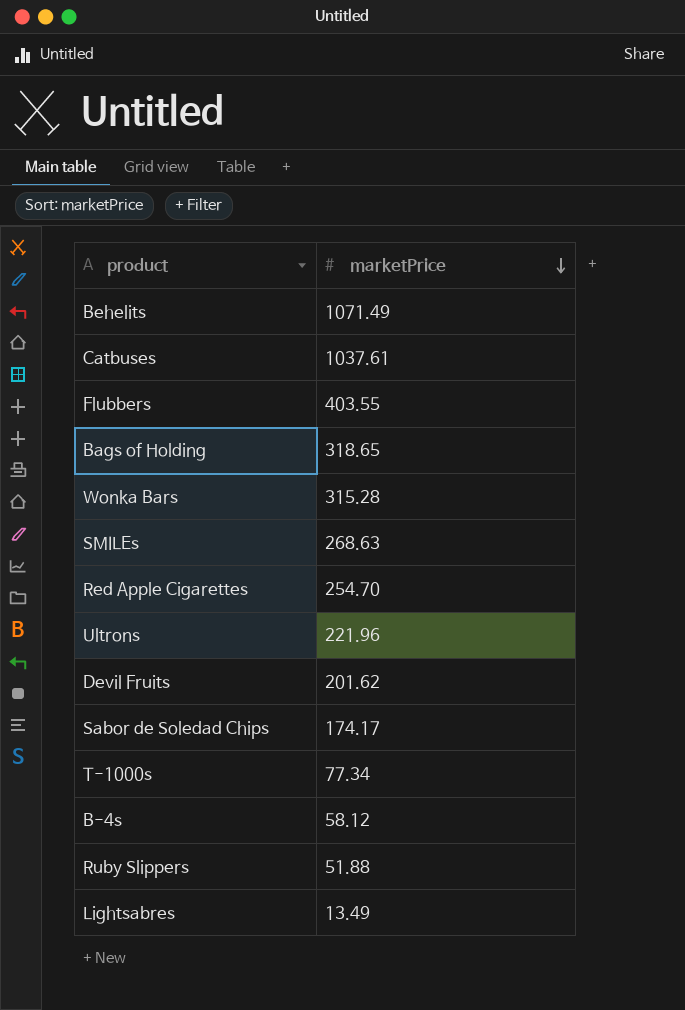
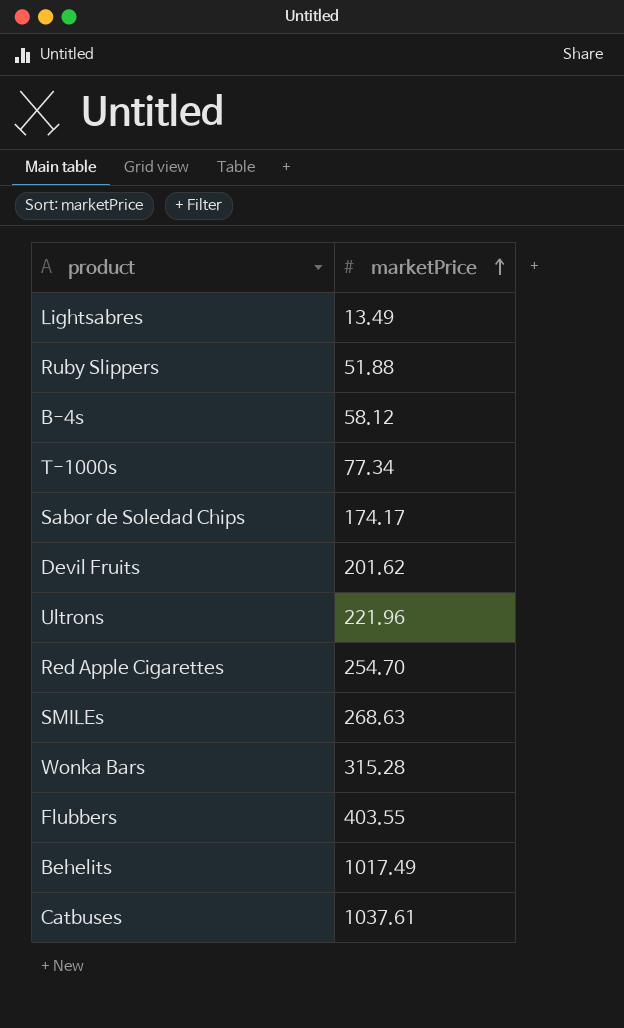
row order: marketPrice descending -> marketPrice ascending
row Bags of Holding: 318.65 -> none
Behelits | marketPrice: 1071.49 -> 1017.49

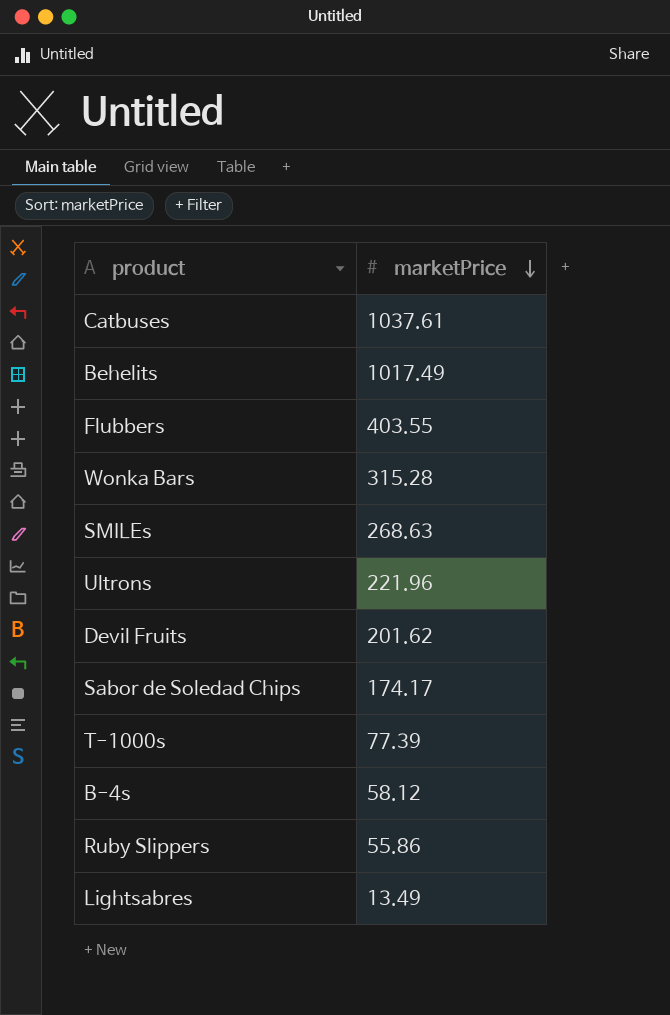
row order: marketPrice ascending -> marketPrice descending
row Red Apple Cigarettes: 254.70 -> none
T-1000s | marketPrice: 77.34 -> 77.39
Ruby Slippers | marketPrice: 51.88 -> 55.86

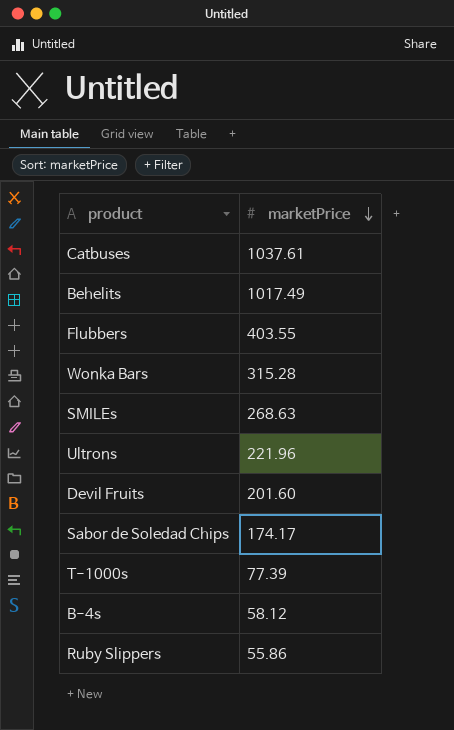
row Lightsabres: 13.49 -> none
Devil Fruits | marketPrice: 201.62 -> 201.60

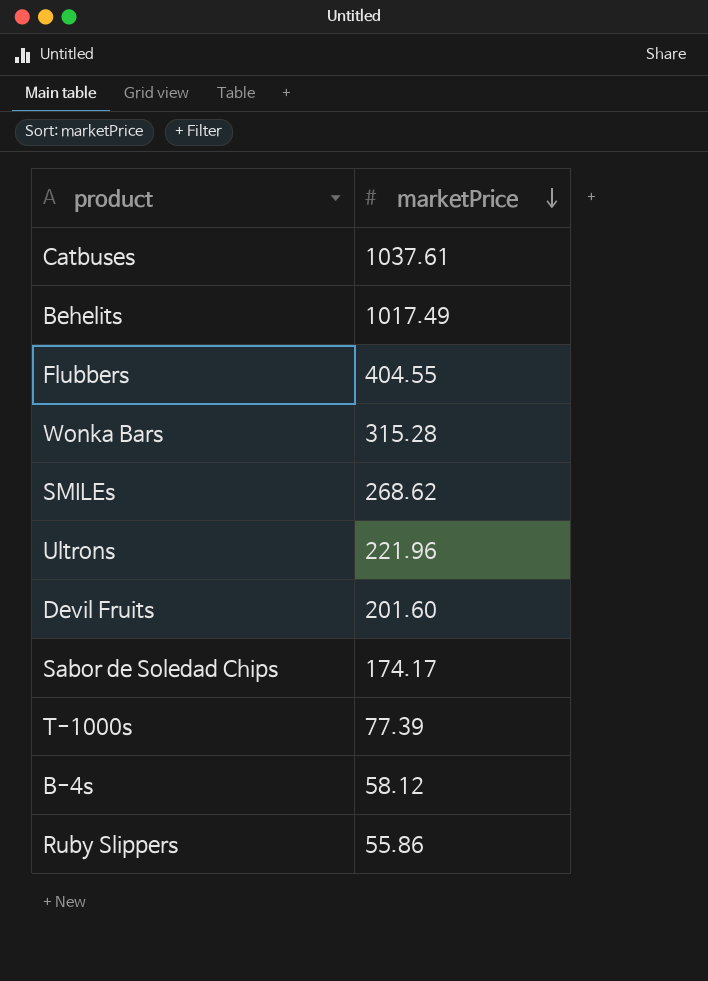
Flubbers | marketPrice: 403.55 -> 404.55
SMILEs | marketPrice: 268.63 -> 268.62

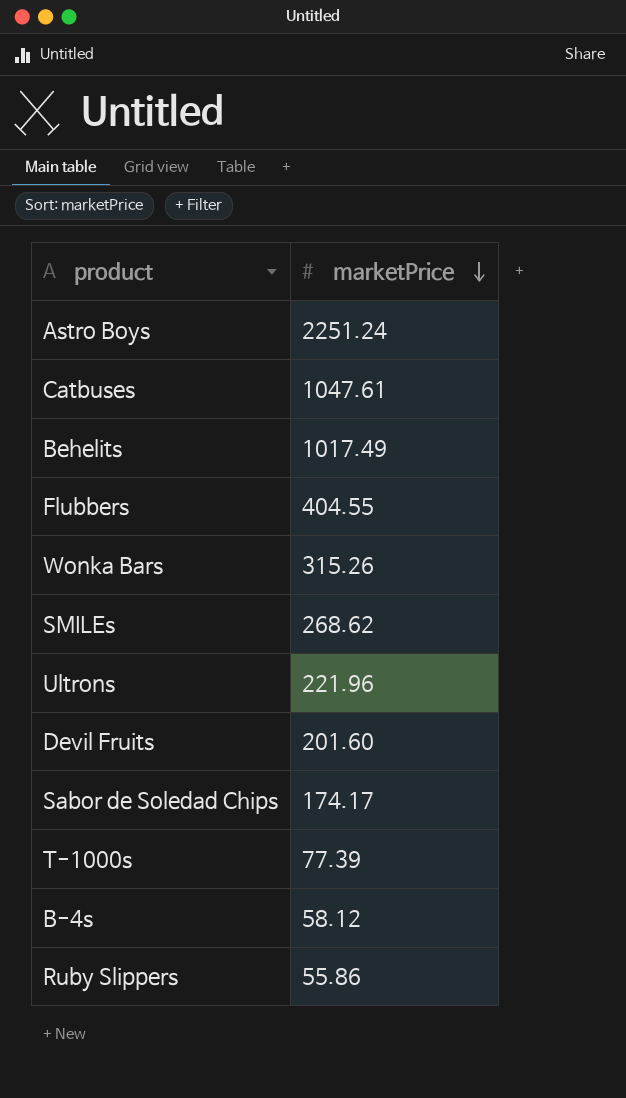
row Astro Boys: none -> 2251.24
Catbuses | marketPrice: 1037.61 -> 1047.61
Wonka Bars | marketPrice: 315.28 -> 315.26

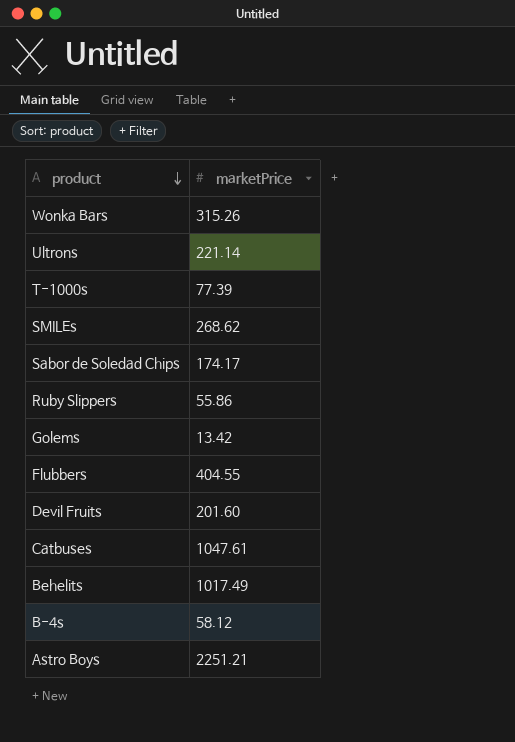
row order: marketPrice descending -> product descending
Ultrons | marketPrice: 221.96 -> 221.14
row Golems: none -> 13.42
Astro Boys | marketPrice: 2251.24 -> 2251.21

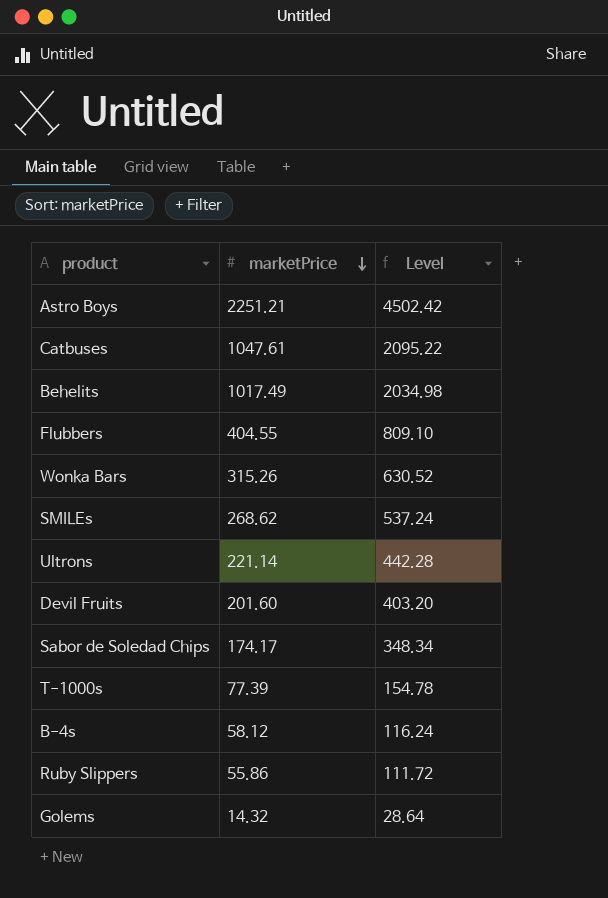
row order: product descending -> marketPrice descending
column Level | formula: none -> [marketPrice] * 2
Golems | marketPrice: 13.42 -> 14.32

